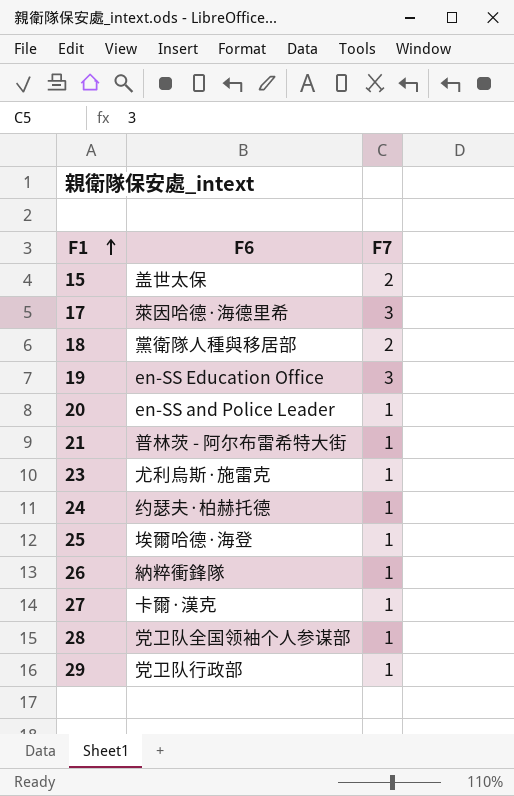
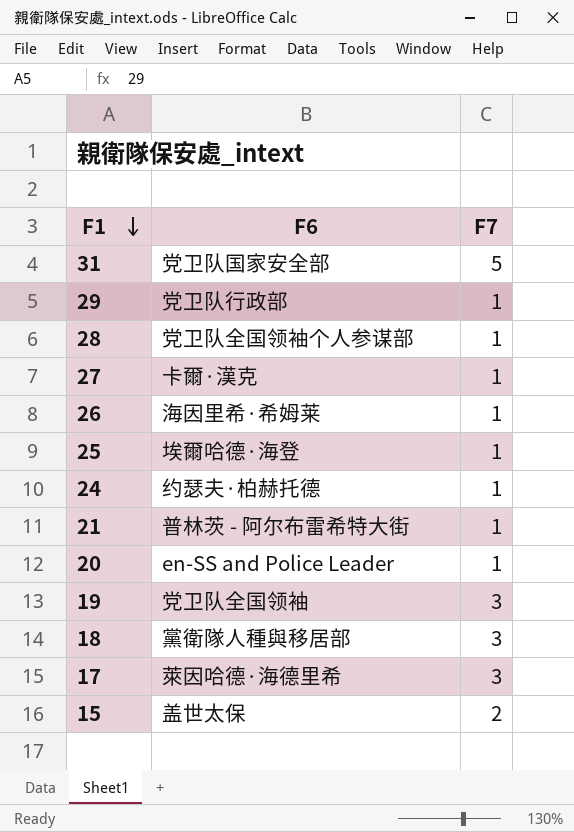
row order: F1 ascending -> F1 descending
row 23: 尤利烏斯·施雷克 | 1 -> none
row 31: none -> 党卫队国家安全部 | 5
26 | F6: 納粹衝鋒隊 -> 海因里希·希姆莱
19 | F6: en-SS Education Office -> 党卫队全国领袖
18 | F7: 2 -> 3

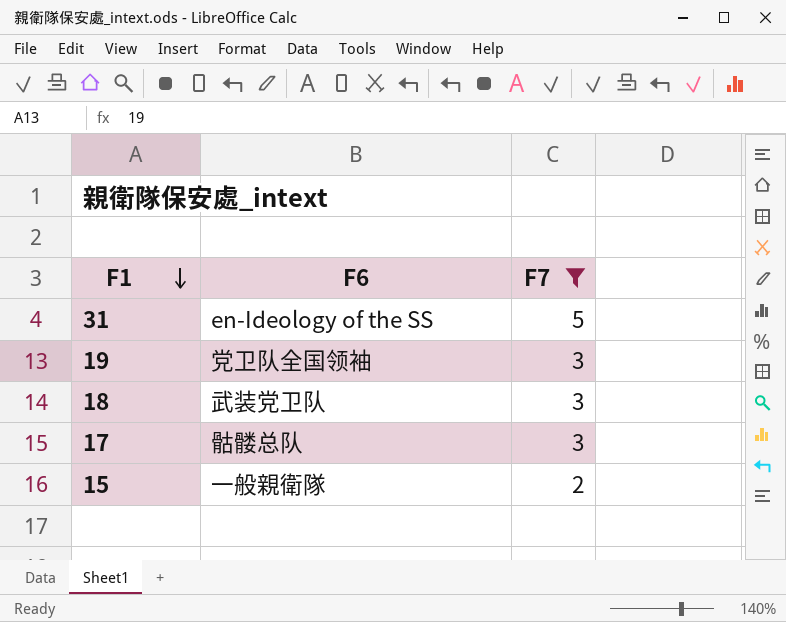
filter: none -> F7 != 1
31 | F6: 党卫队国家安全部 -> en-Ideology of the SS
18 | F6: 黨衛隊人種與移居部 -> 武装党卫队
17 | F6: 萊因哈德·海德里希 -> 骷髅总队
15 | F6: 盖世太保 -> 一般親衛隊

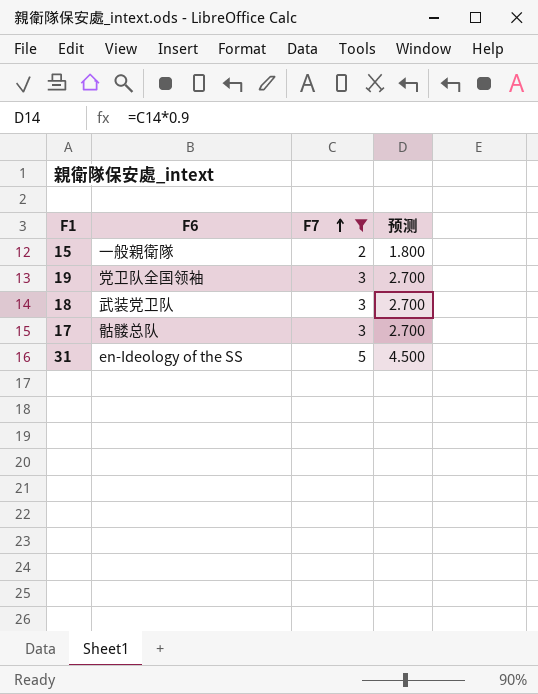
row order: F1 descending -> F7 ascending
column 预测 | formula: none -> [F7] * 0.9

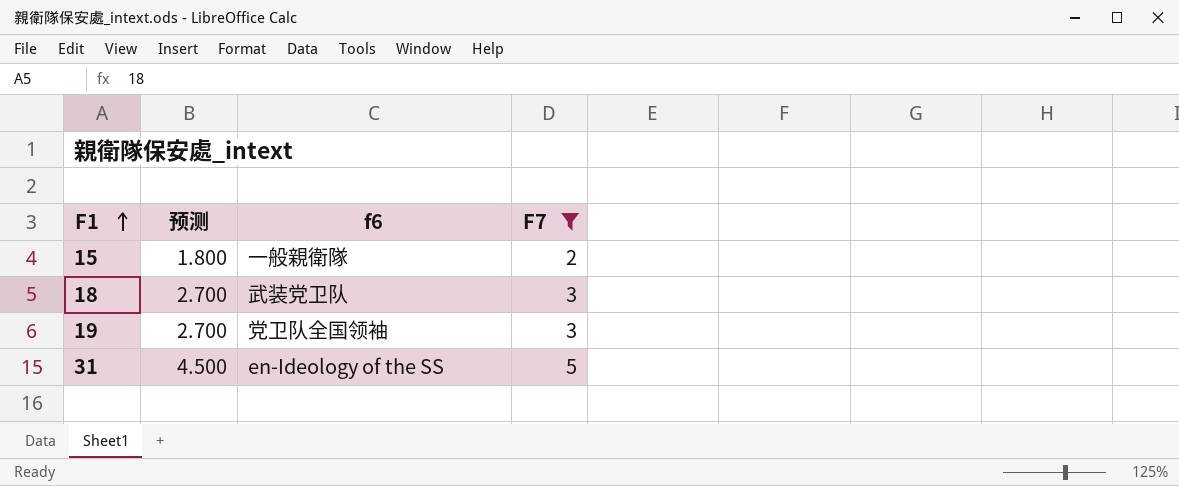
row order: F7 ascending -> F1 ascending
column 预测 | position: 4 -> 2
column name: F6 -> f6
row 17: 骷髅总队 | 3 | 2.700 -> none

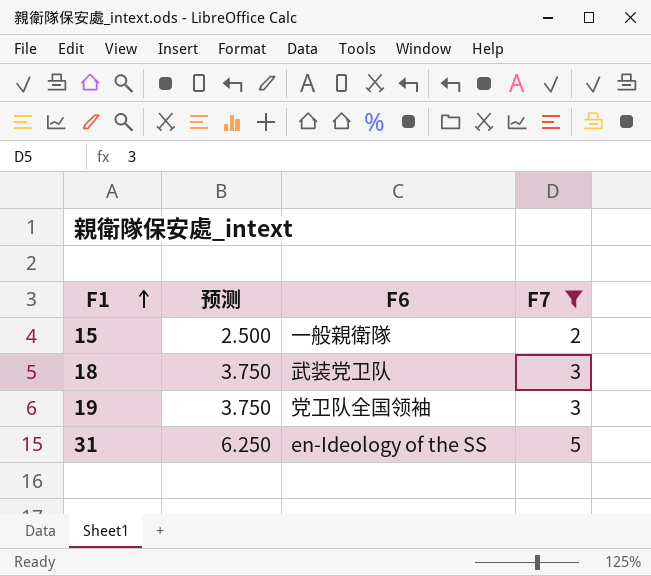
column 预测 | formula: [F7] * 0.9 -> [F7] * 1.25
column name: f6 -> F6

